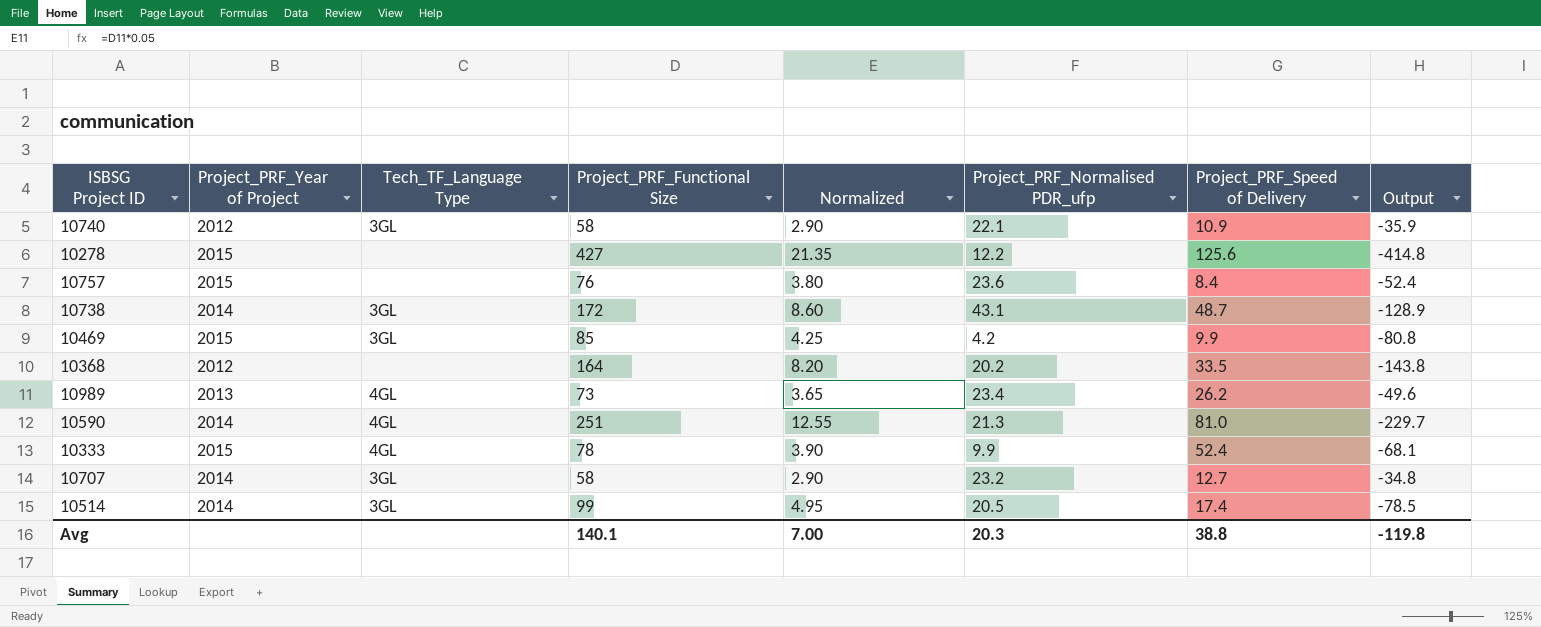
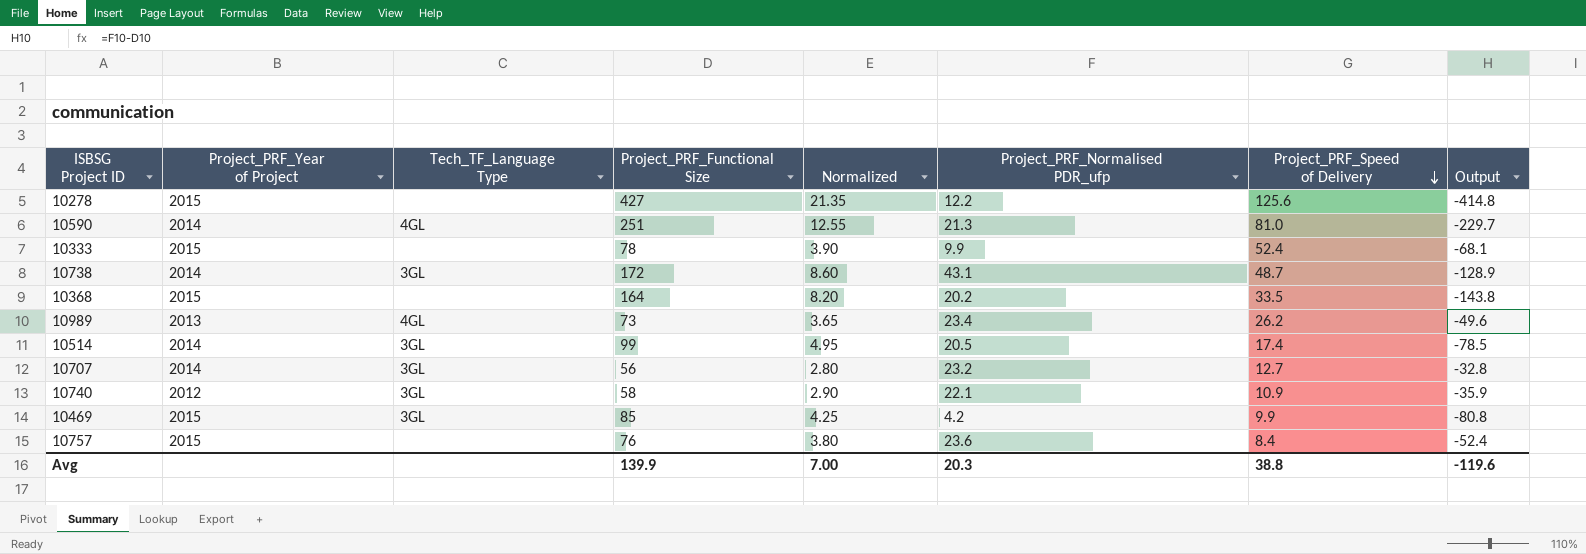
row order: none -> Project_PRF_Speed of Delivery descending
10333 | Tech_TF_Language Type: 4GL -> none
10368 | Project_PRF_Year of Project: 2012 -> 2015
10707 | Project_PRF_Functional Size: 58 -> 56
10707 | Normalized: 2.90 -> 2.80
10707 | Output: -34.8 -> -32.8
Avg | Project_PRF_Functional Size: 140.1 -> 139.9
Avg | Output: -119.8 -> -119.6

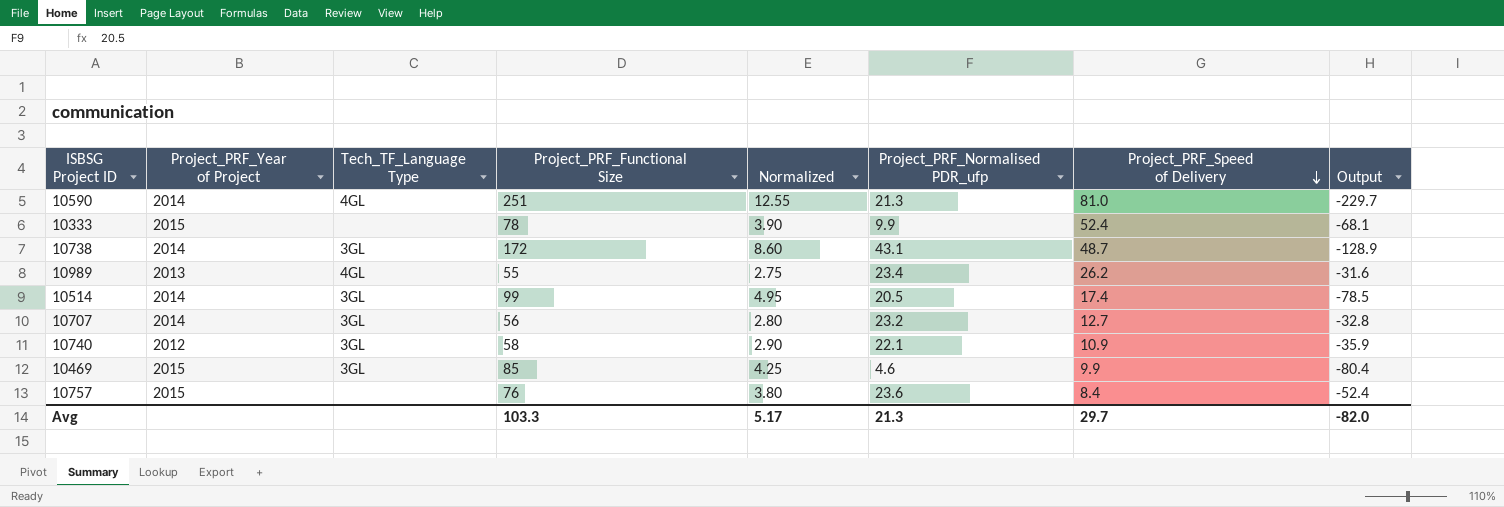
row 10278: 2015 | none | 427 | 21.35 | 12.2 | 125.6 | -414.8 -> none
row 10368: 2015 | none | 164 | 8.20 | 20.2 | 33.5 | -143.8 -> none
10989 | Project_PRF_Functional Size: 73 -> 55
10989 | Normalized: 3.65 -> 2.75
10989 | Output: -49.6 -> -31.6
10469 | Project_PRF_Normalised PDR_ufp: 4.2 -> 4.6
10469 | Output: -80.8 -> -80.4
Avg | Project_PRF_Functional Size: 139.9 -> 103.3
Avg | Normalized: 7.00 -> 5.17
Avg | Project_PRF_Normalised PDR_ufp: 20.3 -> 21.3
Avg | Project_PRF_Speed of Delivery: 38.8 -> 29.7
Avg | Output: -119.6 -> -82.0

